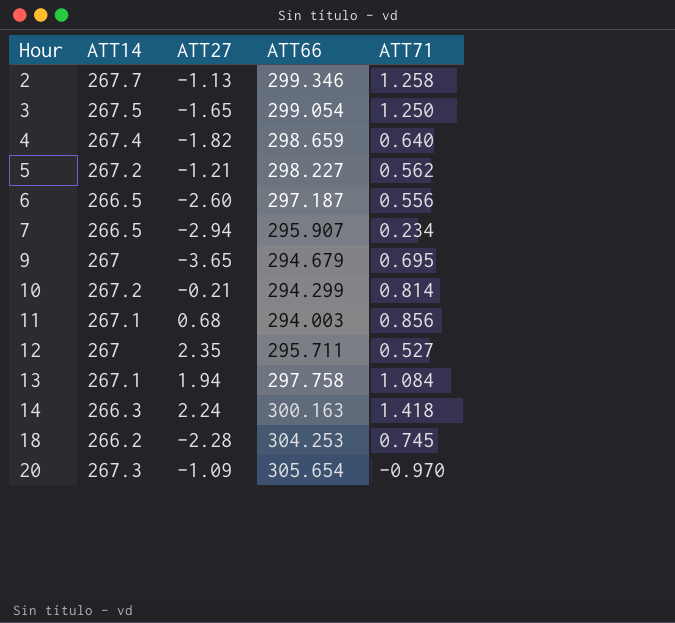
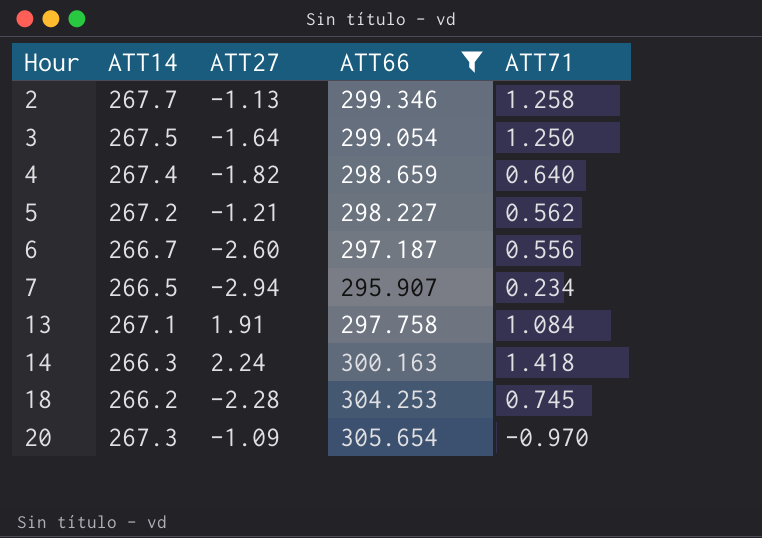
filter: none -> ATT66 >= 295.907
3 | ATT27: -1.65 -> -1.64
6 | ATT14: 266.5 -> 266.7
13 | ATT27: 1.94 -> 1.91

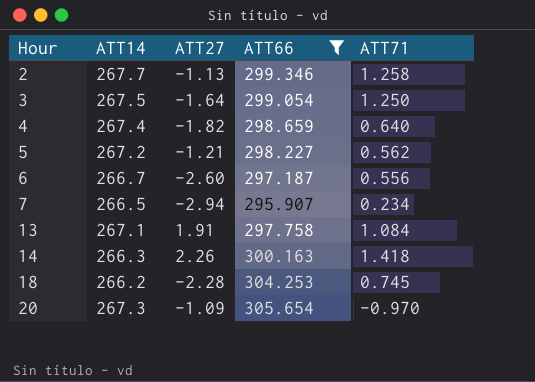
14 | ATT27: 2.24 -> 2.26

